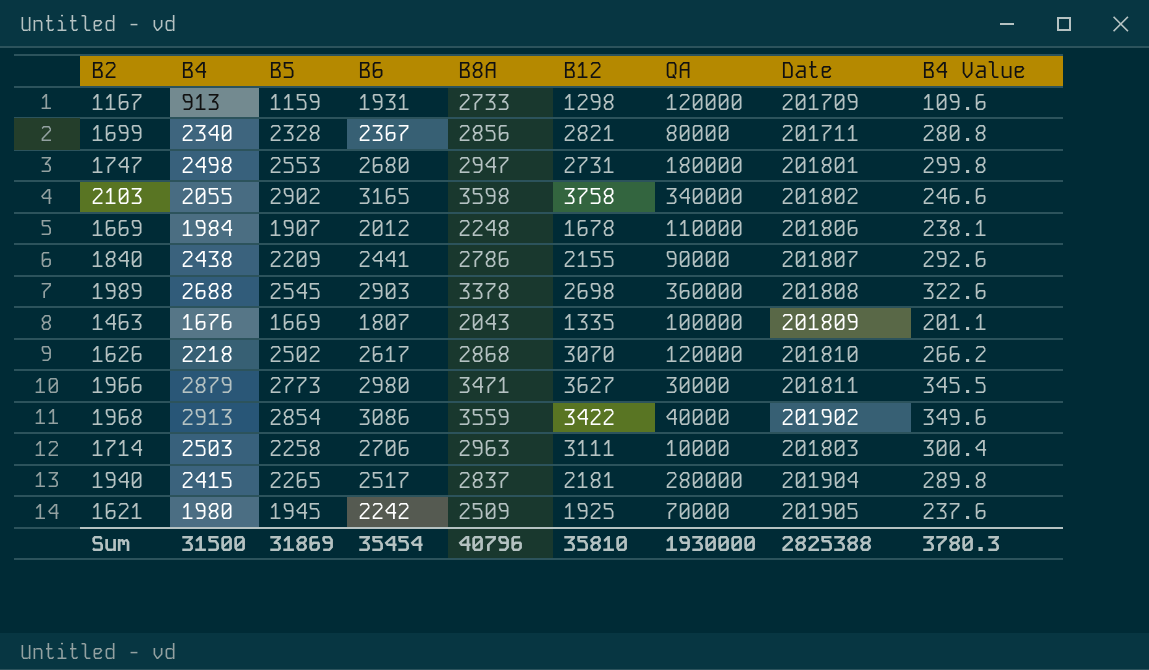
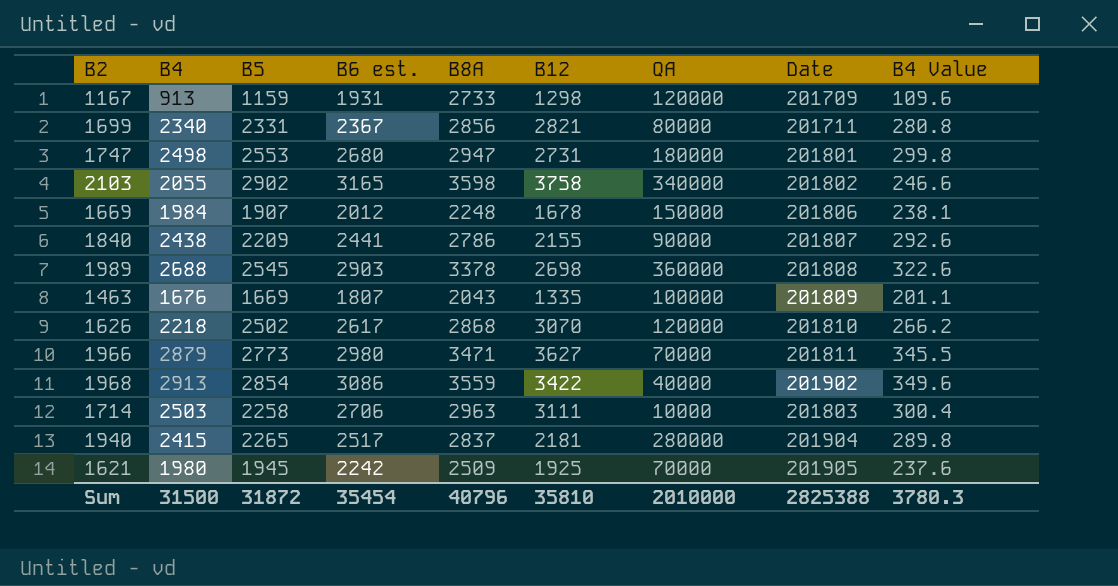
column name: B6 -> B6 est.
1699 | B5: 2328 -> 2331
1669 | QA: 110000 -> 150000
1966 | QA: 30000 -> 70000
Sum | B5: 31869 -> 31872
Sum | QA: 1930000 -> 2010000

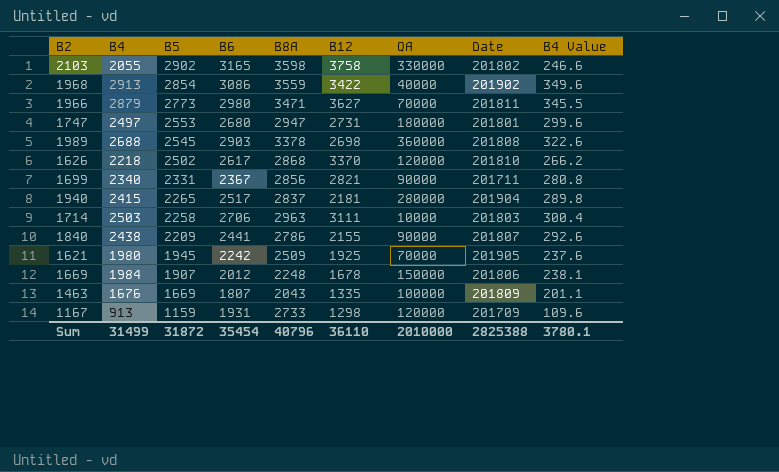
row order: none -> B5 descending
column name: B6 est. -> B6
2103 | QA: 340000 -> 330000
1747 | B4: 2498 -> 2497
1747 | B4 Value: 299.8 -> 299.6
1626 | B12: 3070 -> 3370
1699 | QA: 80000 -> 90000
Sum | B4: 31500 -> 31499
Sum | B12: 35810 -> 36110
Sum | B4 Value: 3780.3 -> 3780.1

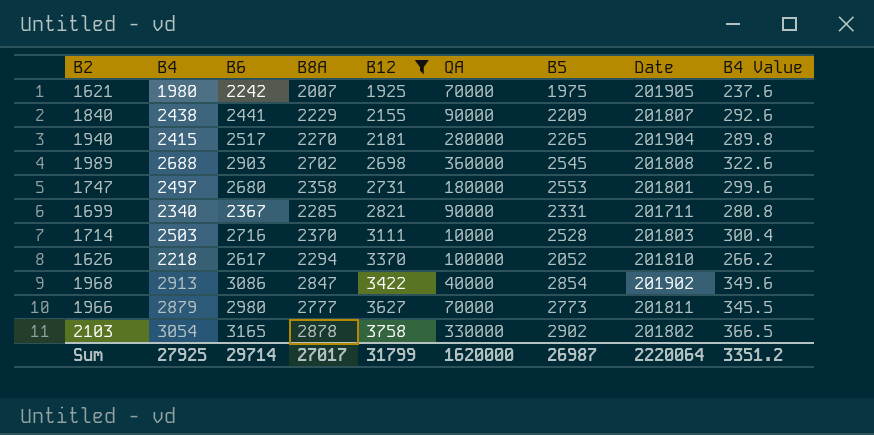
filter: none -> B12 >= 1925
row order: B5 descending -> B12 ascending
column B5 | position: 3 -> 7
1621 | B8A: 2509 -> 2007
1621 | B5: 1945 -> 1975
1840 | B8A: 2786 -> 2229
1940 | B8A: 2837 -> 2270
1989 | B8A: 3378 -> 2702
1747 | B8A: 2947 -> 2358
1699 | B8A: 2856 -> 2285
1714 | B6: 2706 -> 2716
1714 | B8A: 2963 -> 2370
1714 | B5: 2258 -> 2528
1626 | B8A: 2868 -> 2294
1626 | QA: 120000 -> 100000
1626 | B5: 2502 -> 2052
1968 | B8A: 3559 -> 2847
1966 | B8A: 3471 -> 2777
2103 | B4: 2055 -> 3054
2103 | B8A: 3598 -> 2878
2103 | B4 Value: 246.6 -> 366.5
Sum | B4: 31499 -> 27925
Sum | B6: 35454 -> 29714
Sum | B8A: 40796 -> 27017
Sum | B12: 36110 -> 31799
Sum | QA: 2010000 -> 1620000
Sum | B5: 31872 -> 26987
Sum | Date: 2825388 -> 2220064
Sum | B4 Value: 3780.1 -> 3351.2

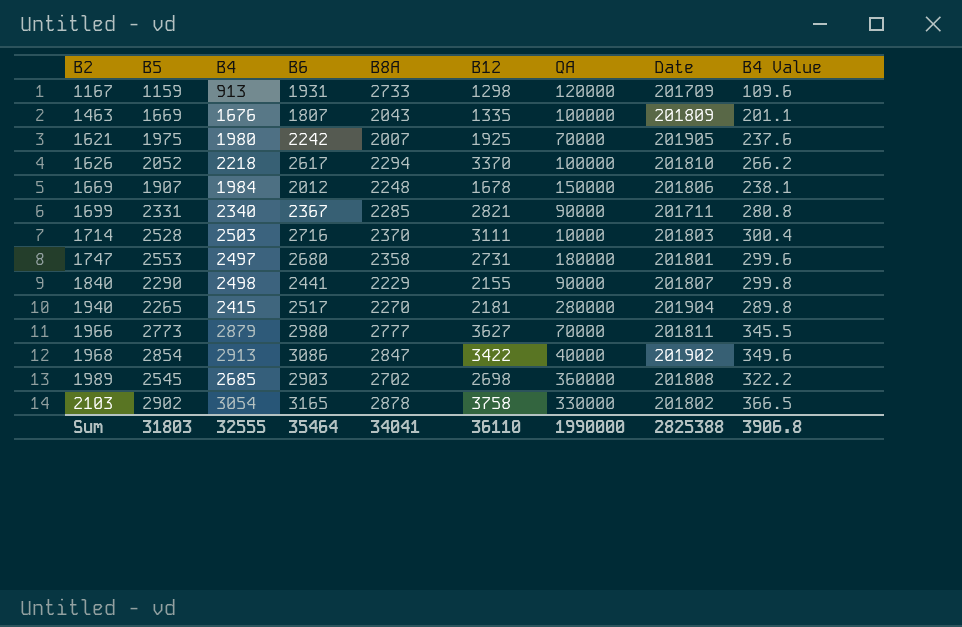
filter: B12 >= 1925 -> none
row order: B12 ascending -> B2 ascending
column B5 | position: 7 -> 2
1840 | B5: 2209 -> 2290
1840 | B4: 2438 -> 2498
1840 | B4 Value: 292.6 -> 299.8
1989 | B4: 2688 -> 2685
1989 | B4 Value: 322.6 -> 322.2
Sum | B5: 26987 -> 31803
Sum | B4: 27925 -> 32555
Sum | B6: 29714 -> 35464
Sum | B8A: 27017 -> 34041
Sum | B12: 31799 -> 36110
Sum | QA: 1620000 -> 1990000
Sum | Date: 2220064 -> 2825388
Sum | B4 Value: 3351.2 -> 3906.8

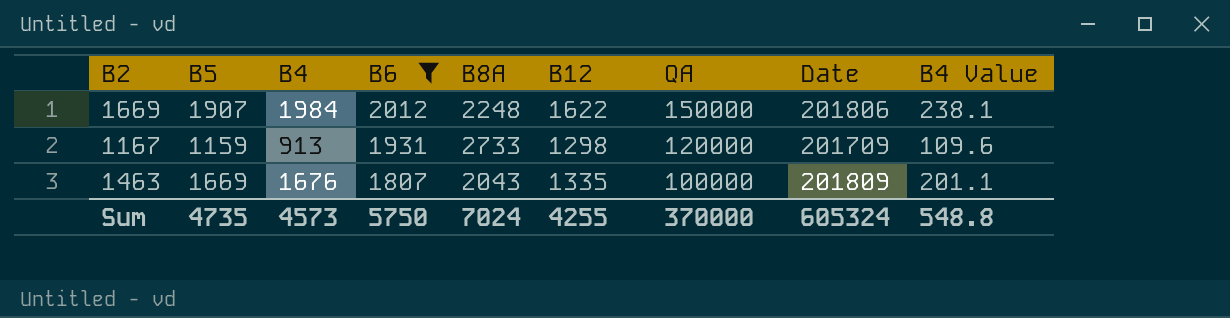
filter: none -> B6 <= 2012
row order: B2 ascending -> B6 descending
1669 | B12: 1678 -> 1622
Sum | B5: 31803 -> 4735
Sum | B4: 32555 -> 4573
Sum | B6: 35464 -> 5750
Sum | B8A: 34041 -> 7024
Sum | B12: 36110 -> 4255
Sum | QA: 1990000 -> 370000
Sum | Date: 2825388 -> 605324
Sum | B4 Value: 3906.8 -> 548.8

